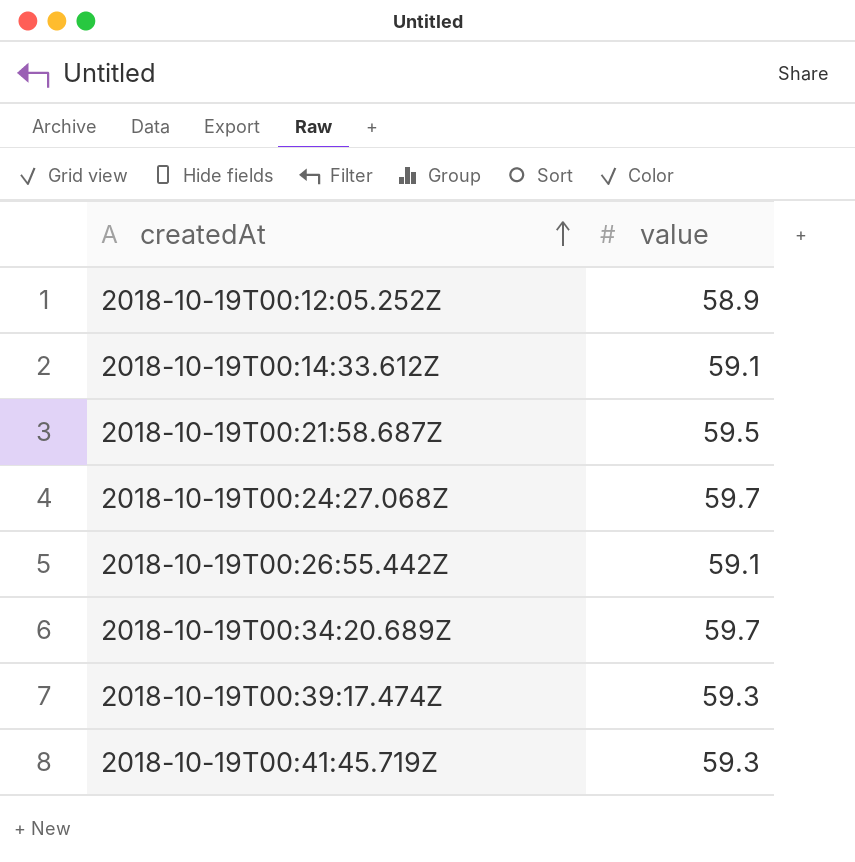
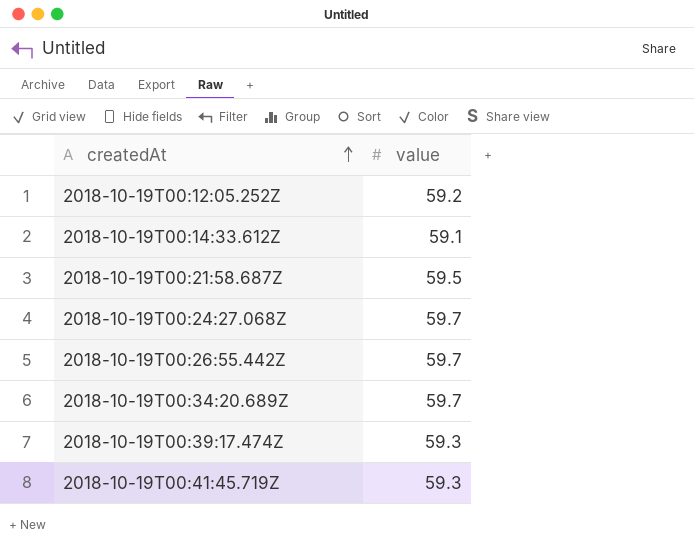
2018-10-19T00:12:05.252Z | value: 58.9 -> 59.2
2018-10-19T00:26:55.442Z | value: 59.1 -> 59.7

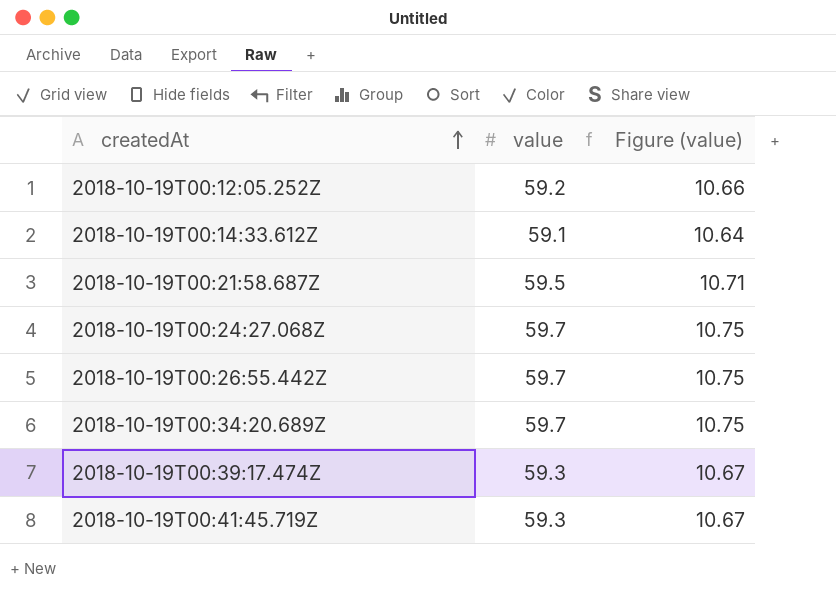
column Figure (value) | formula: none -> [value] * 0.18

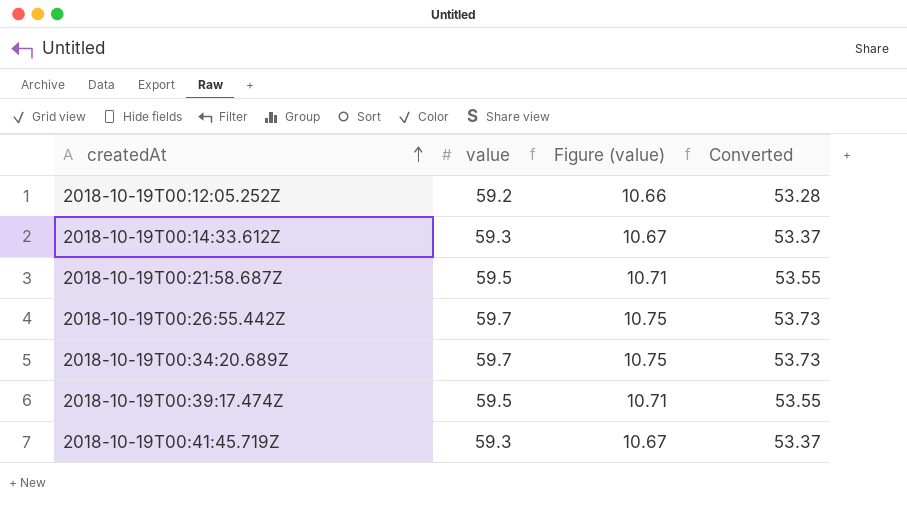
column Converted | formula: none -> [value] * 0.9
row 2018-10-19T00:24:27.068Z: 59.7 | 10.75 -> none
2018-10-19T00:14:33.612Z | value: 59.1 -> 59.3
2018-10-19T00:14:33.612Z | Figure (value): 10.64 -> 10.67
2018-10-19T00:39:17.474Z | value: 59.3 -> 59.5
2018-10-19T00:39:17.474Z | Figure (value): 10.67 -> 10.71

